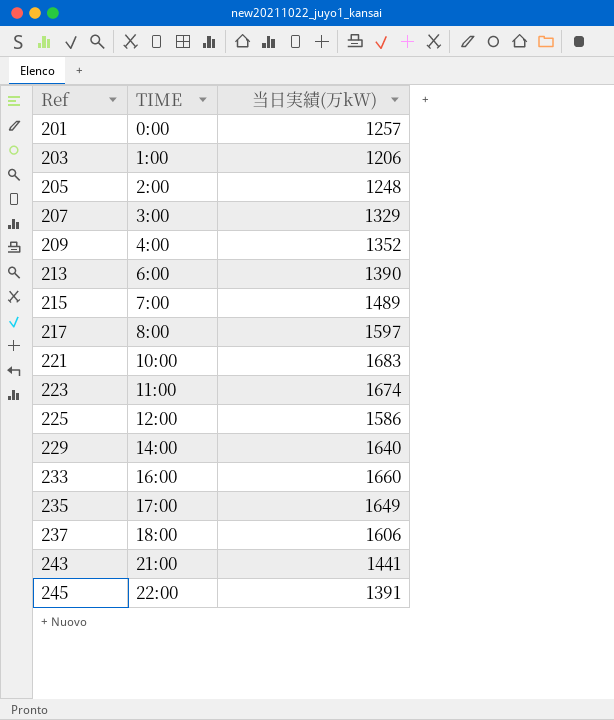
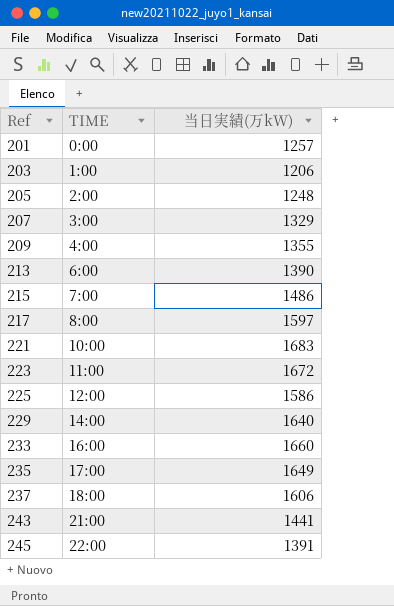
209 | 当日実績(万kW): 1352 -> 1355
215 | 当日実績(万kW): 1489 -> 1486
223 | 当日実績(万kW): 1674 -> 1672

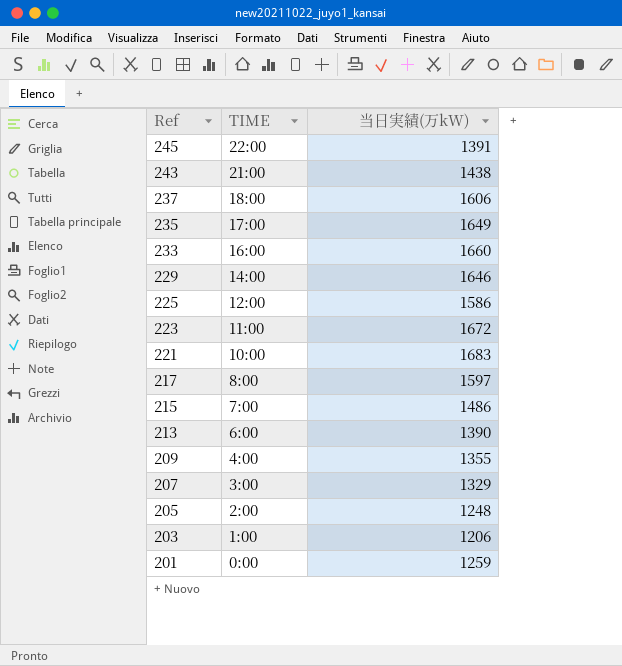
row order: Ref ascending -> Ref descending
243 | 当日実績(万kW): 1441 -> 1438
229 | 当日実績(万kW): 1640 -> 1646
201 | 当日実績(万kW): 1257 -> 1259

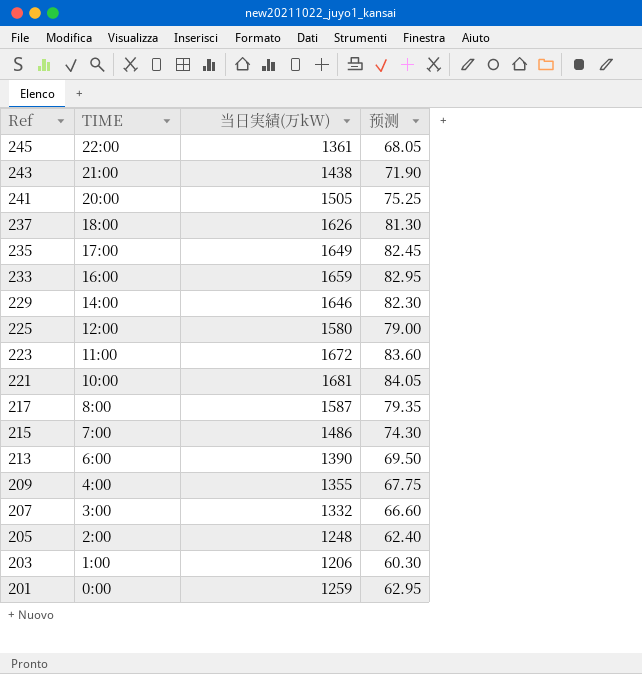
column 预测 | formula: none -> [当日実績(万kW)] * 0.05
245 | 当日実績(万kW): 1391 -> 1361
row 241: none -> 20:00 | 1505 | 75.25
237 | 当日実績(万kW): 1606 -> 1626
233 | 当日実績(万kW): 1660 -> 1659
225 | 当日実績(万kW): 1586 -> 1580
221 | 当日実績(万kW): 1683 -> 1681
217 | 当日実績(万kW): 1597 -> 1587
207 | 当日実績(万kW): 1329 -> 1332

